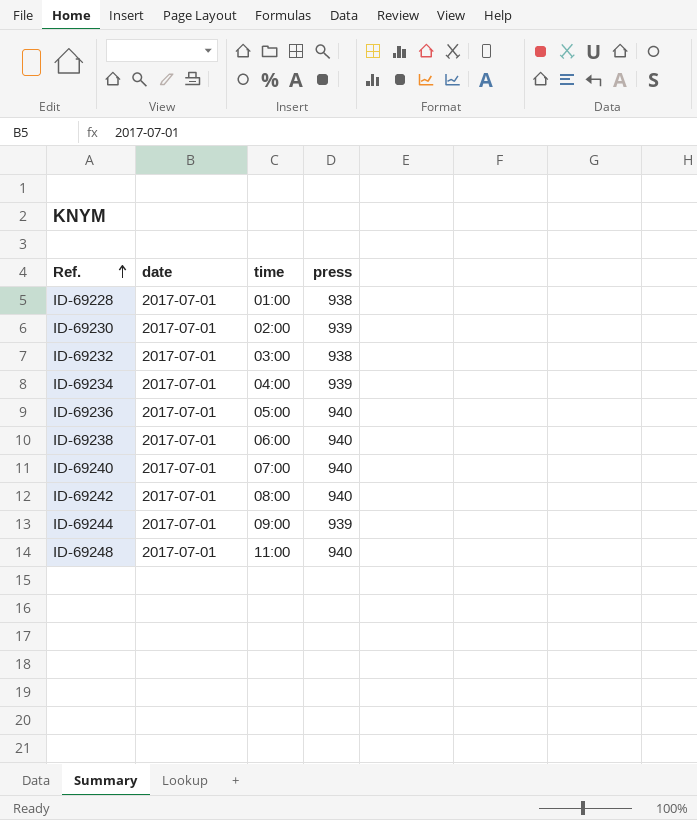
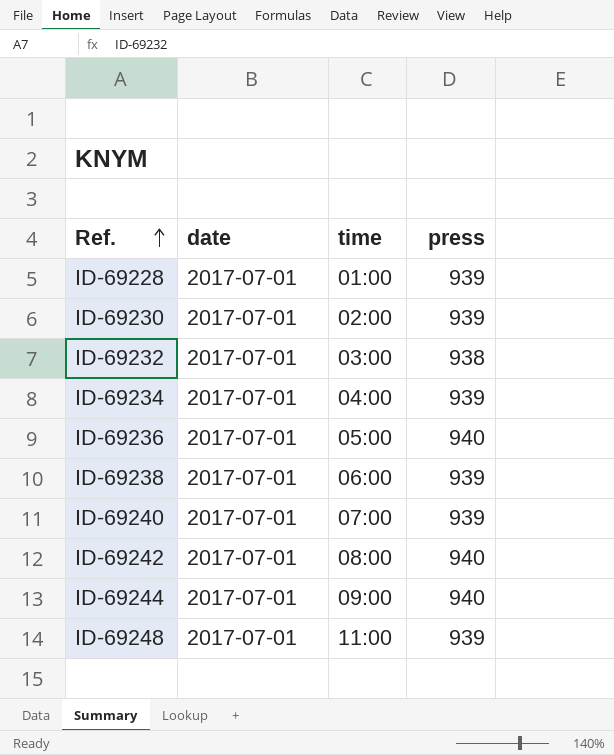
ID-69228 | press: 938 -> 939
ID-69238 | press: 940 -> 939
ID-69240 | press: 940 -> 939
ID-69244 | press: 939 -> 940
ID-69248 | press: 940 -> 939

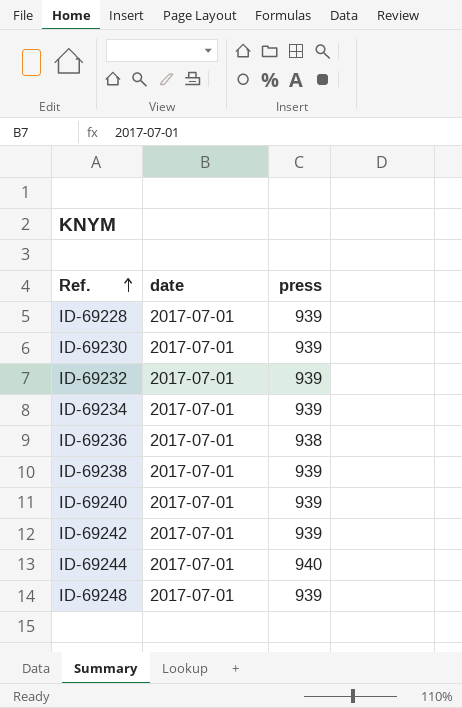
column time | position: 3 -> none
ID-69232 | press: 938 -> 939
ID-69236 | press: 940 -> 938
ID-69242 | press: 940 -> 939

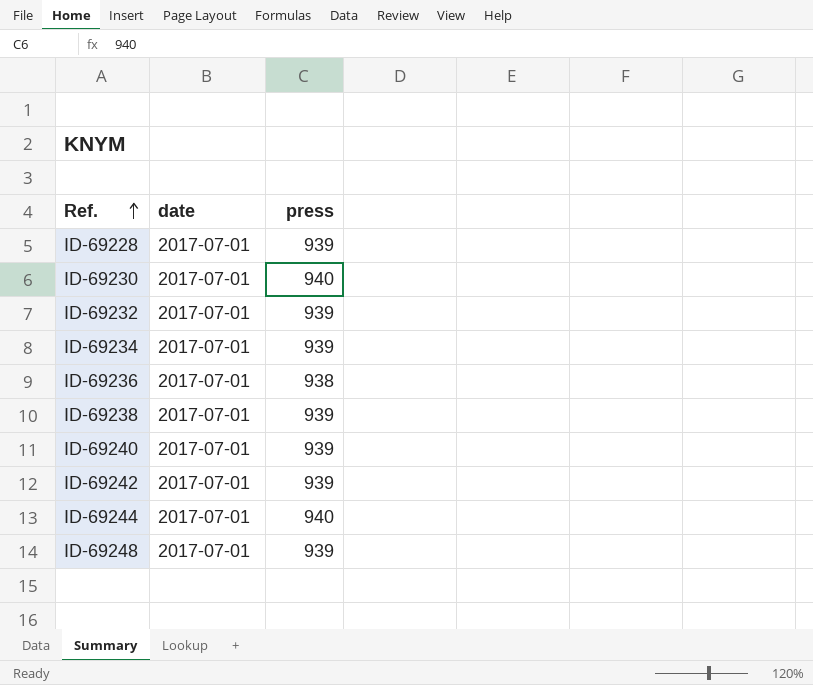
ID-69230 | press: 939 -> 940

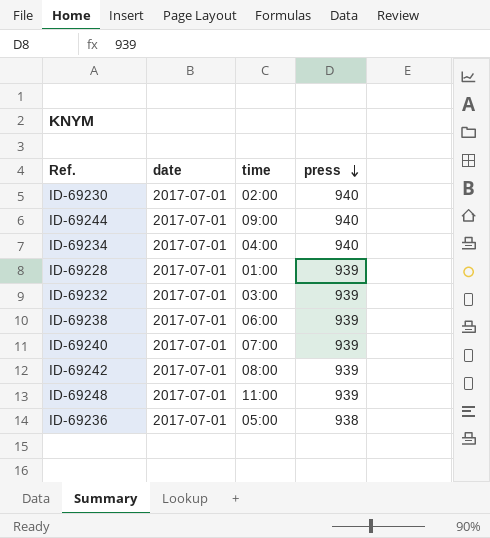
row order: Ref. ascending -> press descending
column time | position: none -> 3
ID-69234 | press: 939 -> 940

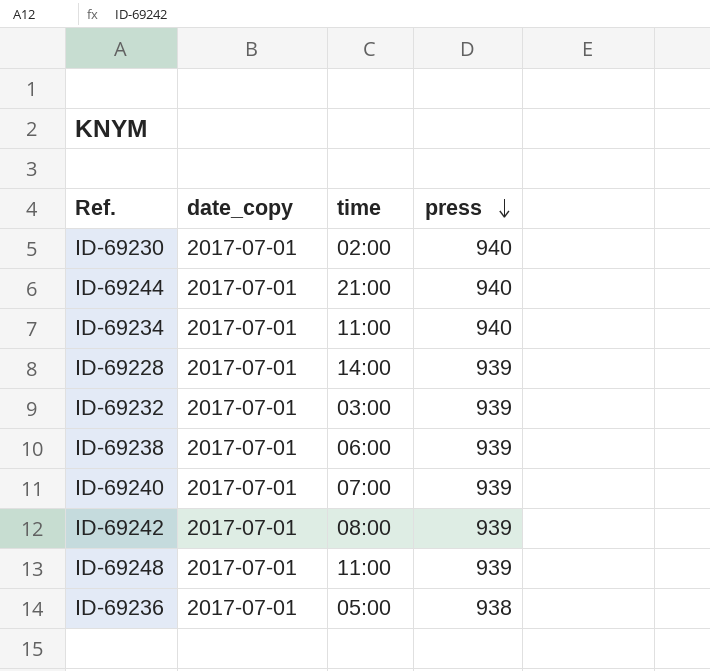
column name: date -> date_copy
ID-69244 | time: 09:00 -> 21:00
ID-69234 | time: 04:00 -> 11:00
ID-69228 | time: 01:00 -> 14:00

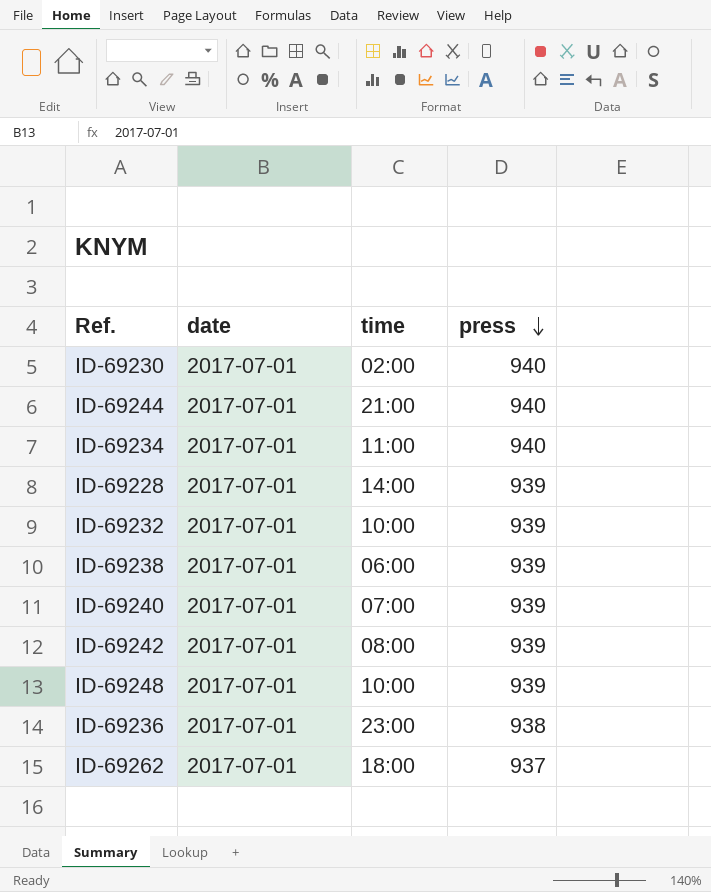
column name: date_copy -> date
ID-69232 | time: 03:00 -> 10:00
ID-69248 | time: 11:00 -> 10:00
ID-69236 | time: 05:00 -> 23:00
row ID-69262: none -> 2017-07-01 | 18:00 | 937

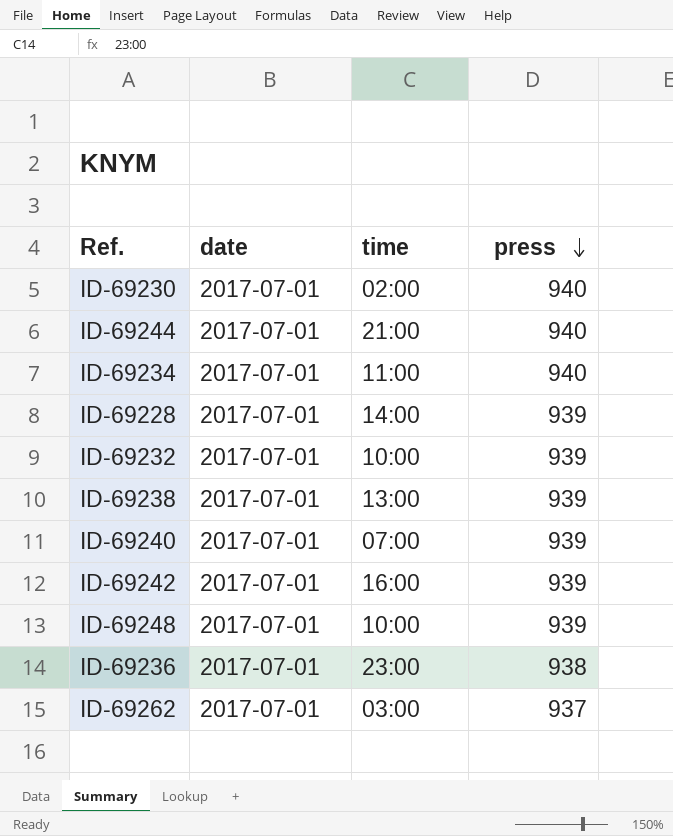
ID-69238 | time: 06:00 -> 13:00
ID-69242 | time: 08:00 -> 16:00
ID-69262 | time: 18:00 -> 03:00

